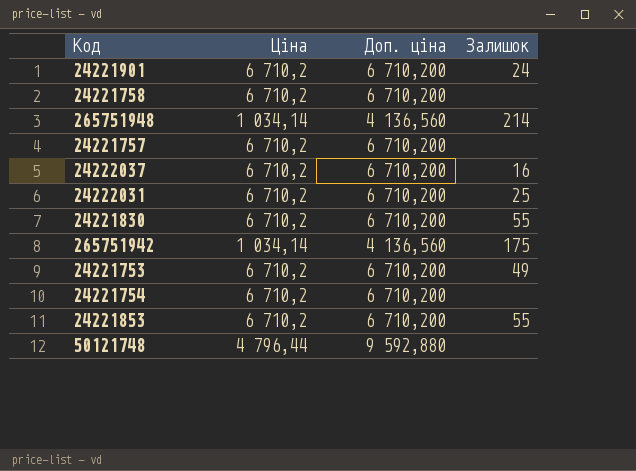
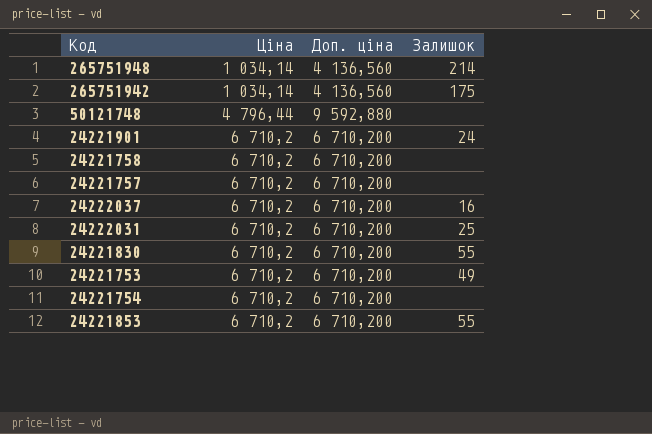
row order: none -> Ціна ascending

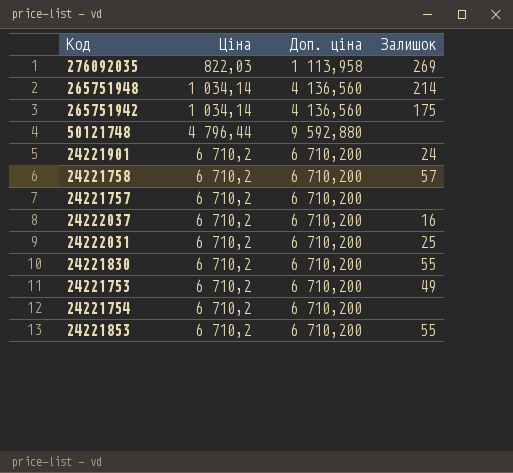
row 276092035: none -> 822,03 | 1 113,958 | 269
24221758 | Залишок: none -> 57

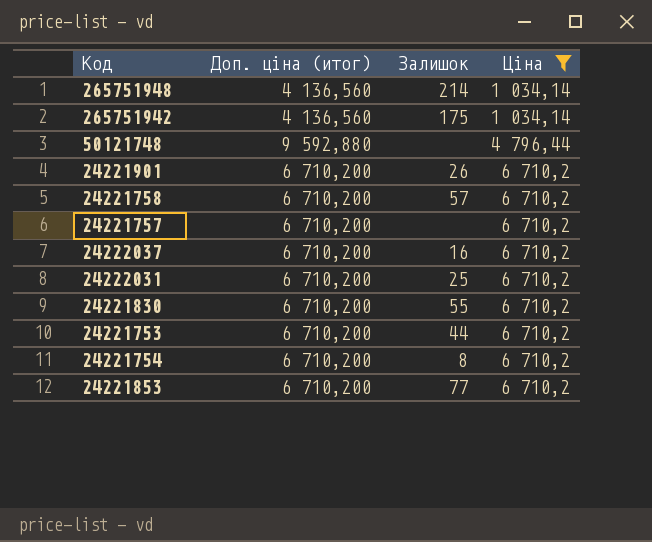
filter: none -> Ціна != 822,03
column name: Доп. ціна -> Доп. ціна (итог)
column Ціна | position: 2 -> 4
24221901 | Залишок: 24 -> 26
24221753 | Залишок: 49 -> 44
24221754 | Залишок: none -> 8
24221853 | Залишок: 55 -> 77

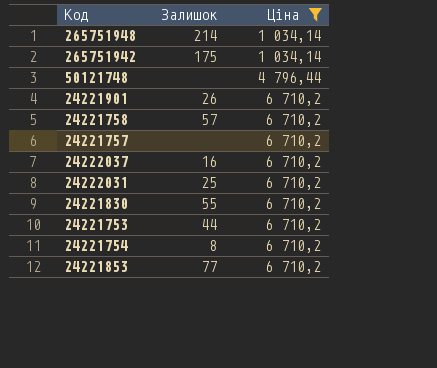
column Доп. ціна (итог) | position: 2 -> none

